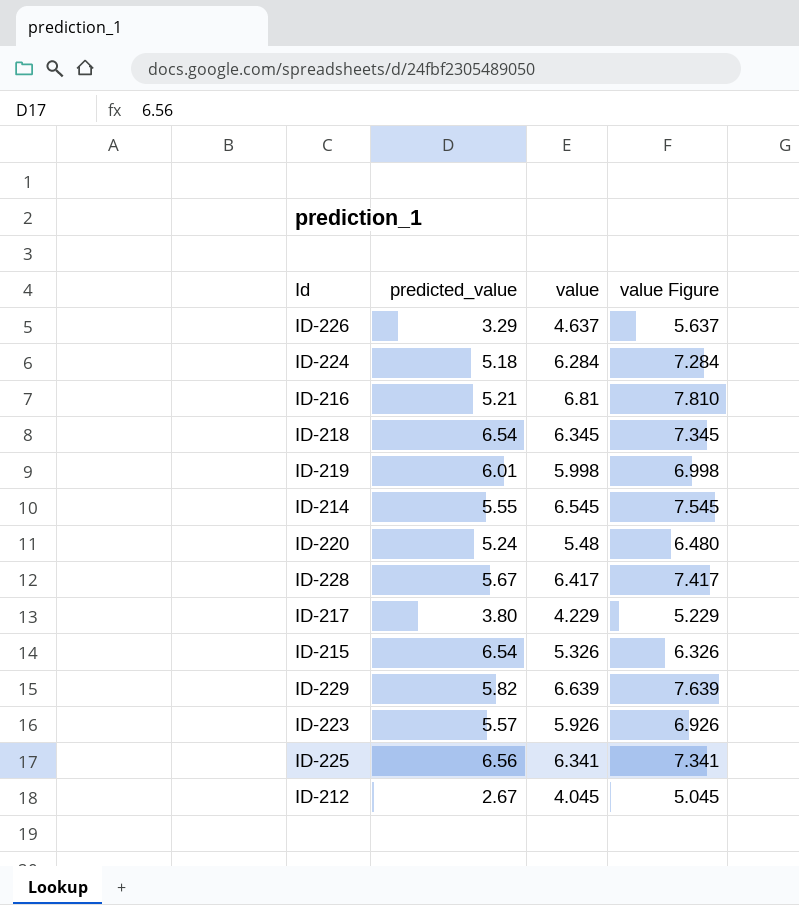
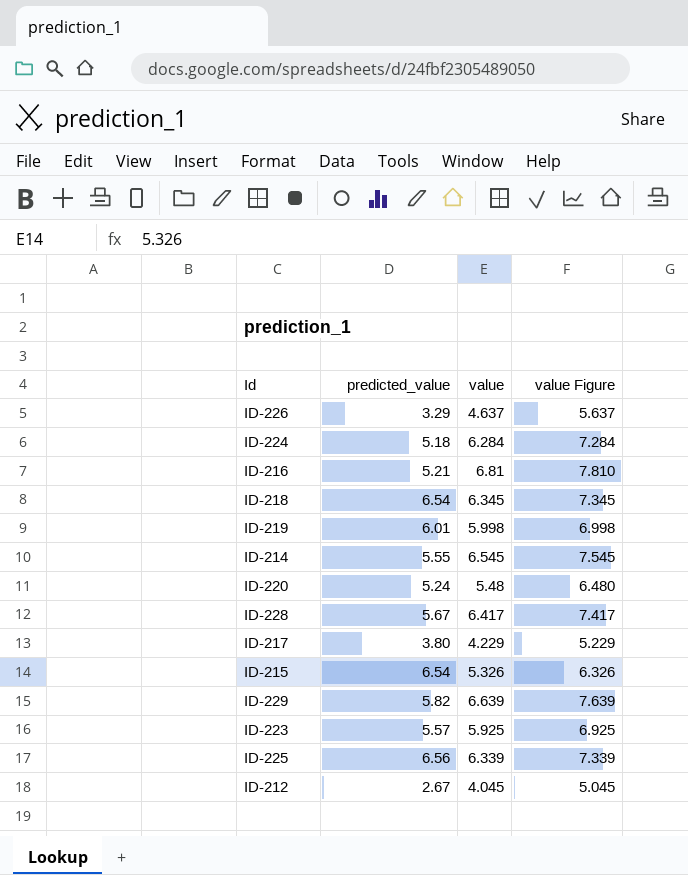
ID-223 | value: 5.926 -> 5.925
ID-223 | value Figure: 6.926 -> 6.925
ID-225 | value: 6.341 -> 6.339
ID-225 | value Figure: 7.341 -> 7.339

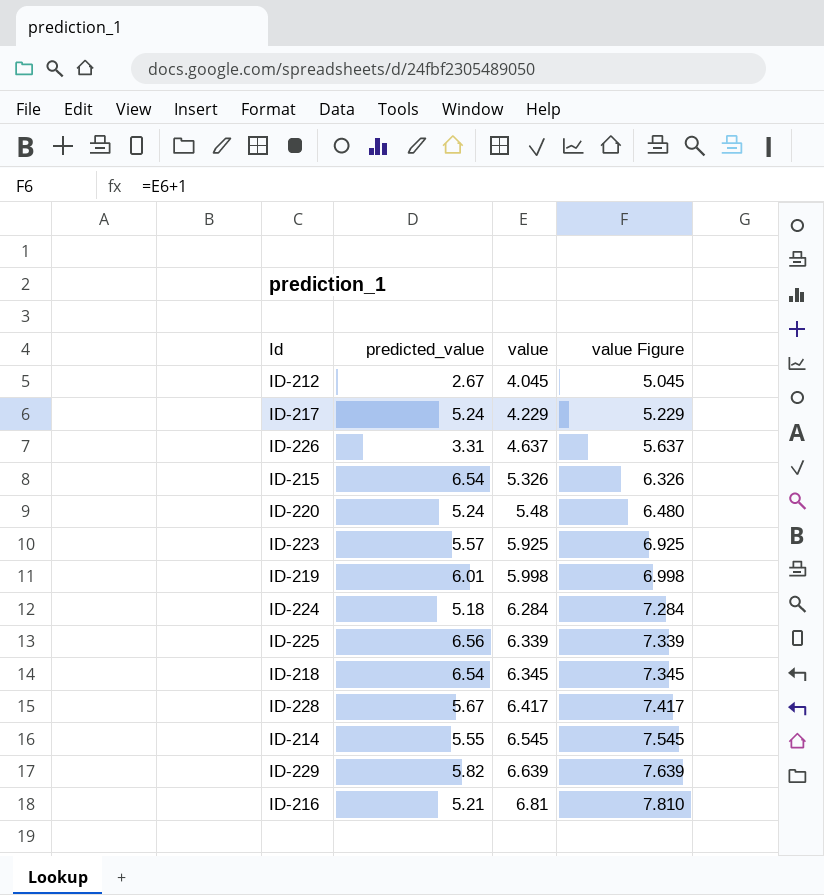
row order: none -> value ascending
ID-217 | predicted_value: 3.80 -> 5.24
ID-226 | predicted_value: 3.29 -> 3.31

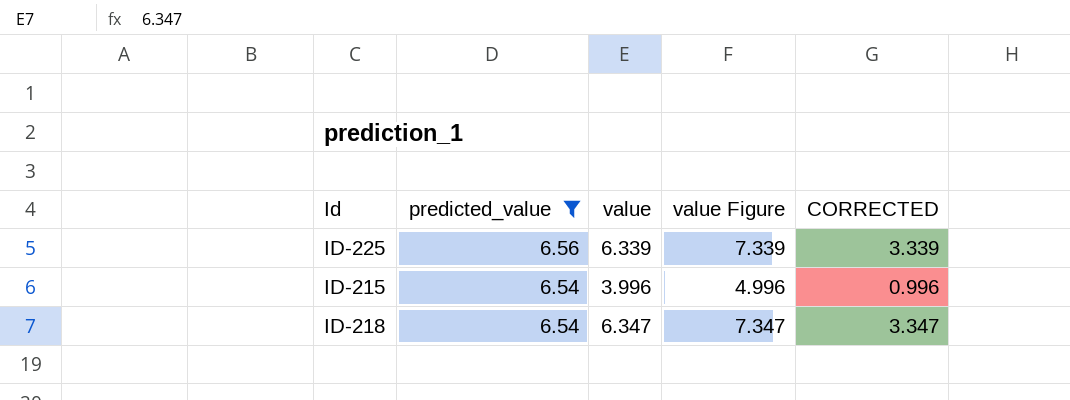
filter: none -> predicted_value >= 6.54
row order: value ascending -> predicted_value descending
column CORRECTED | formula: none -> [value] - 3
ID-215 | value: 5.326 -> 3.996
ID-215 | value Figure: 6.326 -> 4.996
ID-218 | value: 6.345 -> 6.347
ID-218 | value Figure: 7.345 -> 7.347

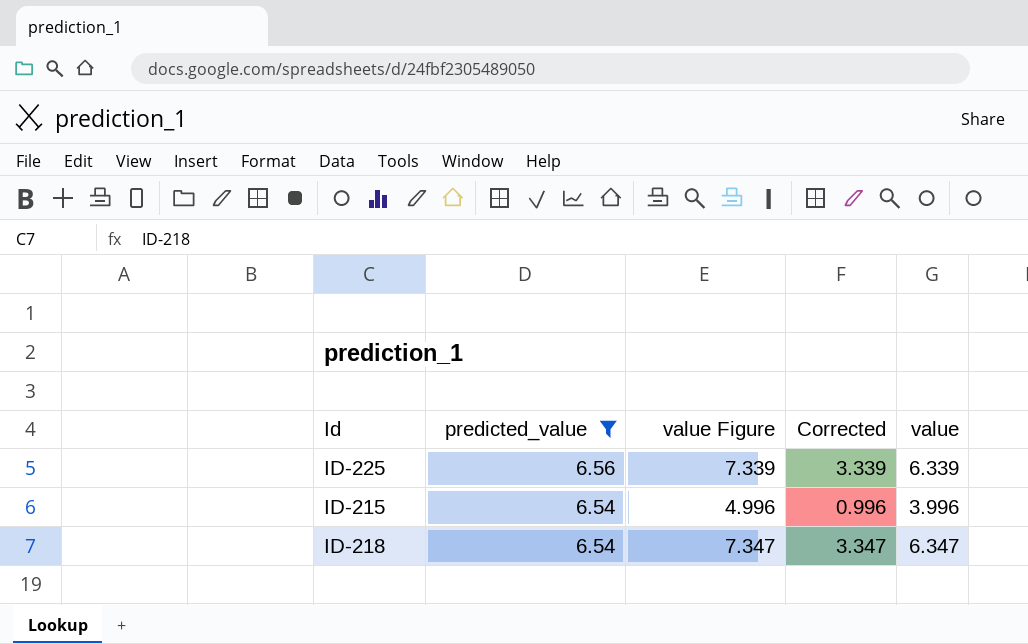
column name: CORRECTED -> Corrected
column value | position: 3 -> 5

